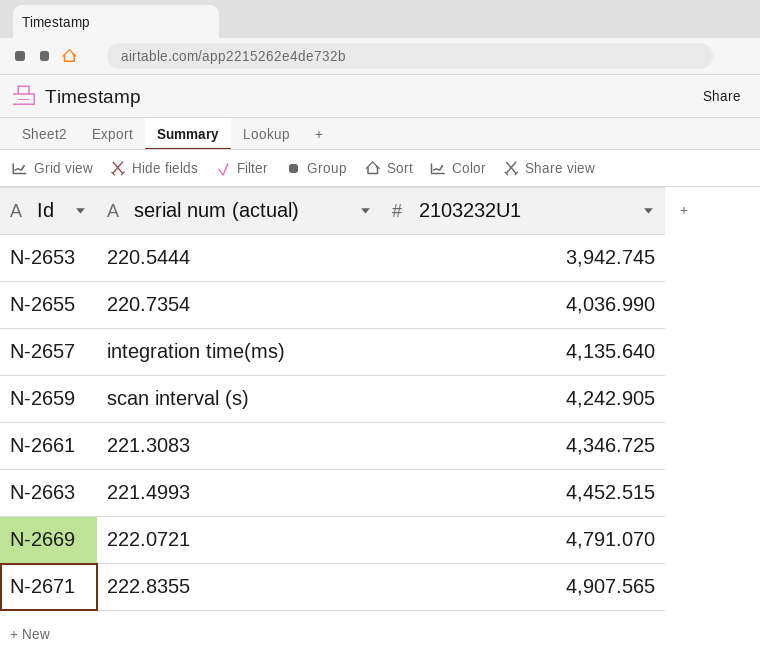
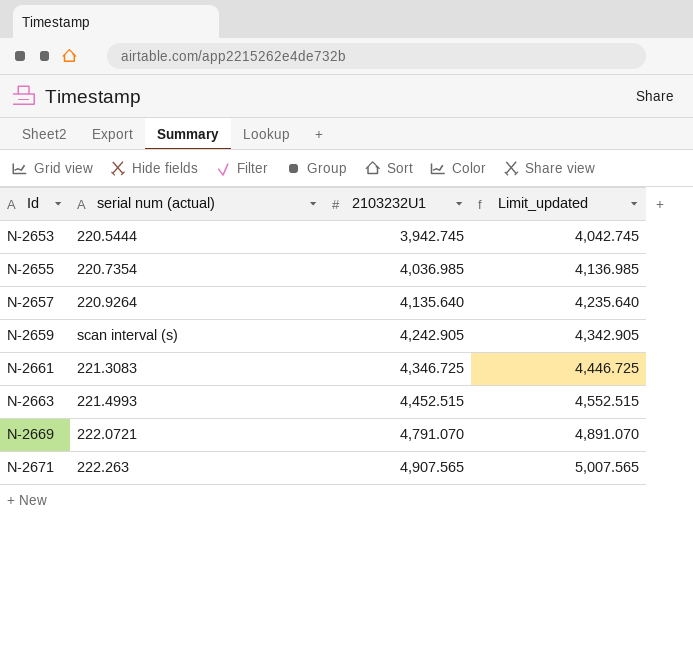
column Limit_updated | formula: none -> [2103232U1] + 100
N-2655 | 2103232U1: 4,036.990 -> 4,036.985
N-2657 | serial num (actual): integration time(ms) -> 220.9264
N-2671 | serial num (actual): 222.8355 -> 222.263

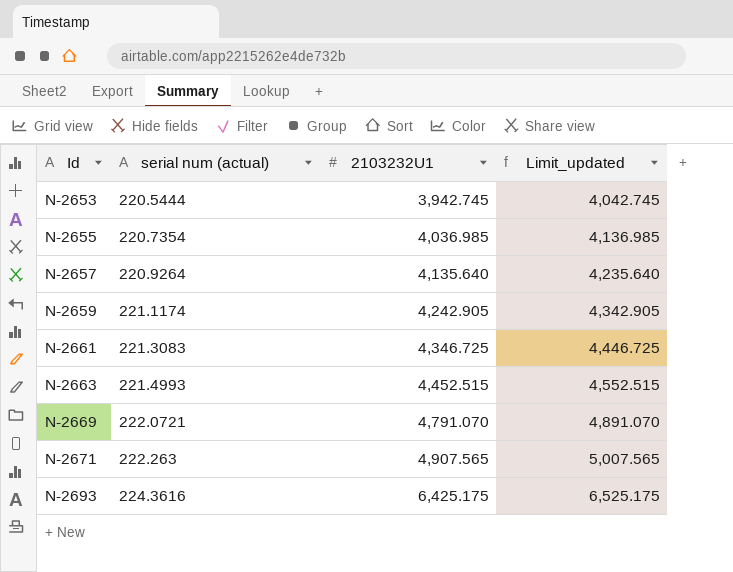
N-2659 | serial num (actual): scan interval (s) -> 221.1174
row N-2693: none -> 224.3616 | 6,425.175 | 6,525.175

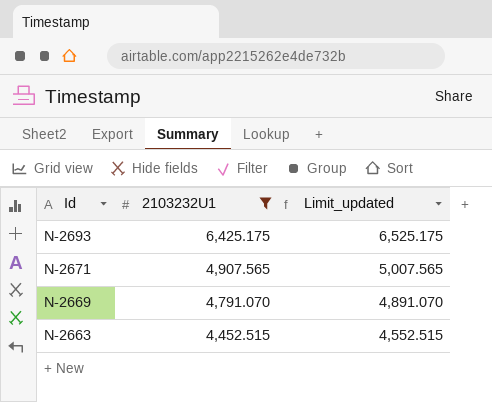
filter: none -> 2103232U1 >= 4,452.515
row order: Id ascending -> Id descending
column serial num (actual) | position: 2 -> none

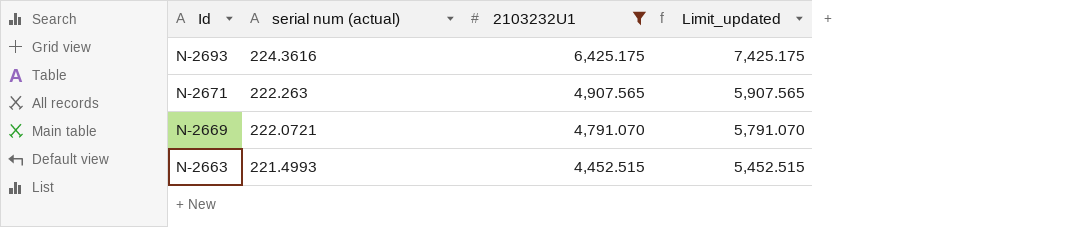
column serial num (actual) | position: none -> 2
column Limit_updated | formula: [2103232U1] + 100 -> [2103232U1] + 1000

